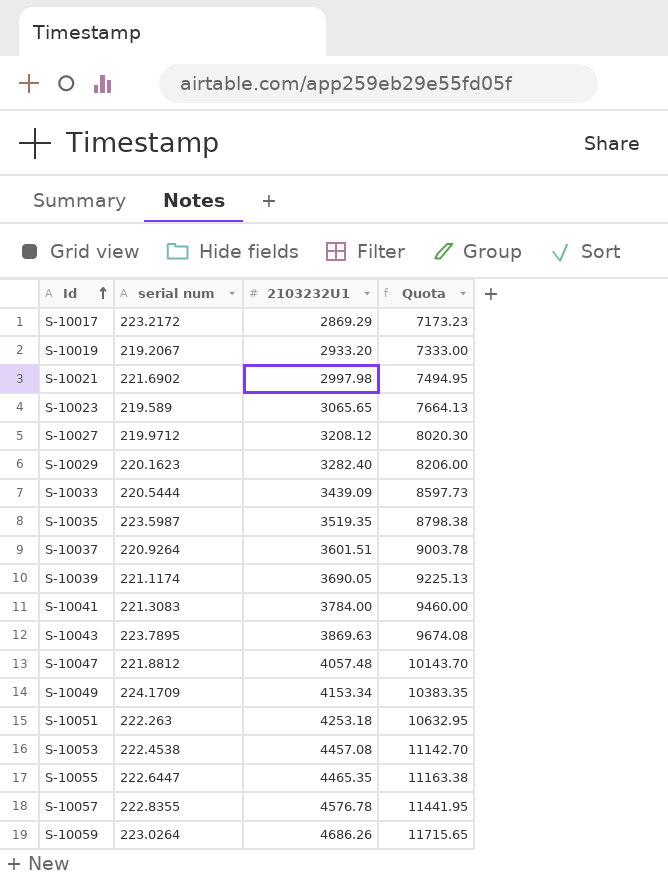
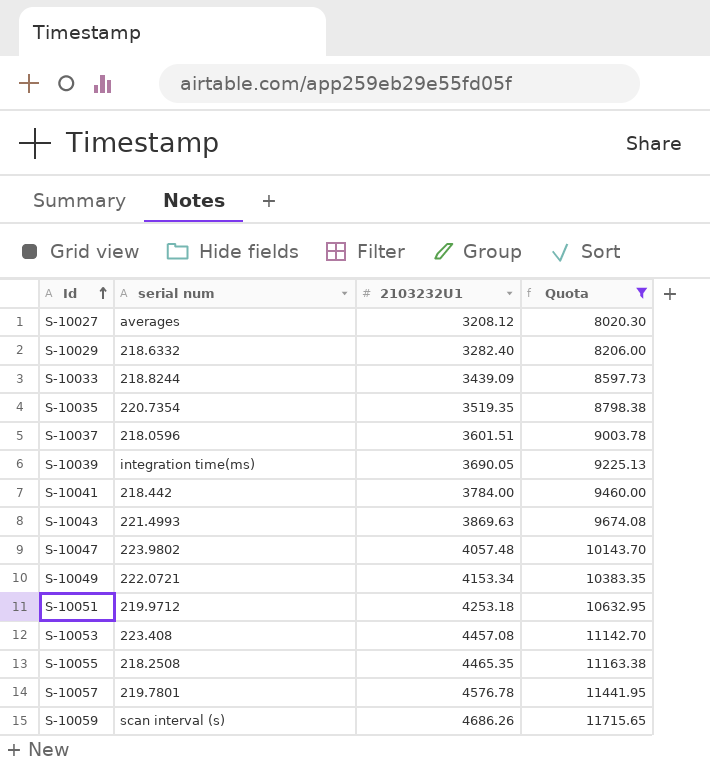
filter: none -> Quota >= 8020.30
S-10027 | serial num: 219.9712 -> averages
S-10029 | serial num: 220.1623 -> 218.6332
S-10033 | serial num: 220.5444 -> 218.8244
S-10035 | serial num: 223.5987 -> 220.7354
S-10037 | serial num: 220.9264 -> 218.0596
S-10039 | serial num: 221.1174 -> integration time(ms)
S-10041 | serial num: 221.3083 -> 218.442
S-10043 | serial num: 223.7895 -> 221.4993
S-10047 | serial num: 221.8812 -> 223.9802
S-10049 | serial num: 224.1709 -> 222.0721
S-10051 | serial num: 222.263 -> 219.9712
S-10053 | serial num: 222.4538 -> 223.408
S-10055 | serial num: 222.6447 -> 218.2508
S-10057 | serial num: 222.8355 -> 219.7801
S-10059 | serial num: 223.0264 -> scan interval (s)

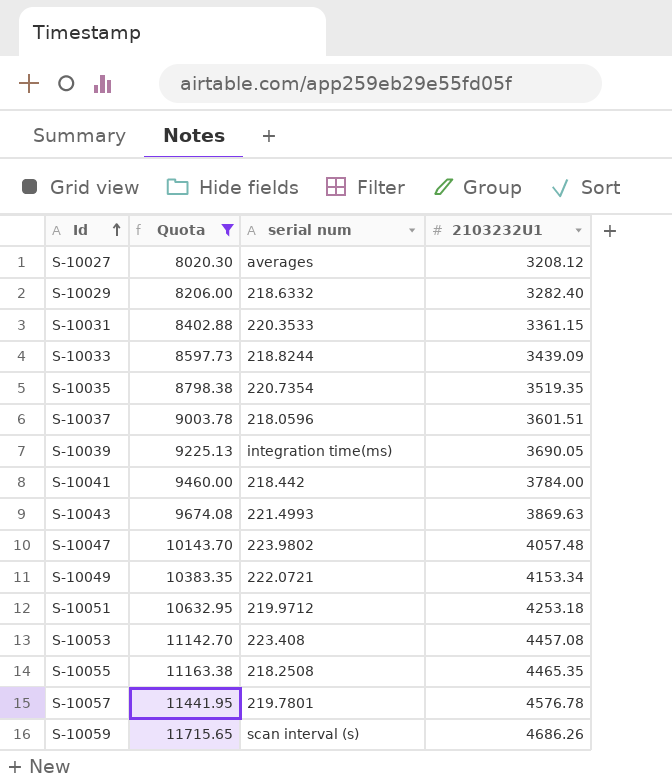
column Quota | position: 4 -> 2
row S-10031: none -> 8402.88 | 220.3533 | 3361.15

